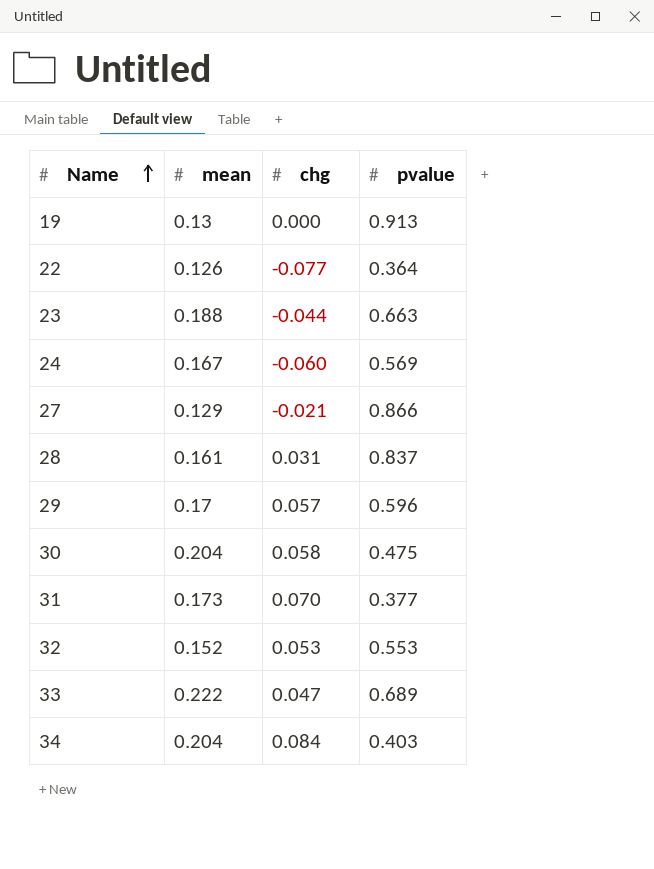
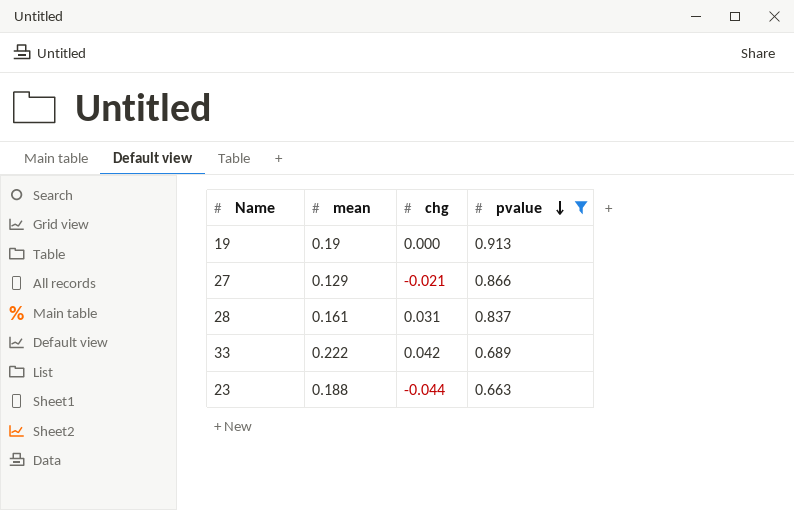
filter: none -> pvalue >= 0.663
row order: Name ascending -> pvalue descending
19 | mean: 0.13 -> 0.19
33 | chg: 0.047 -> 0.042

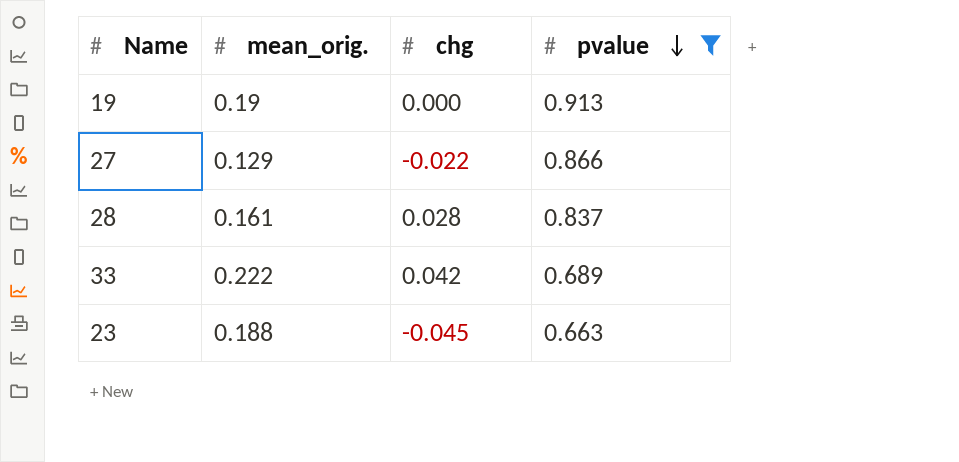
column name: mean -> mean_orig.
27 | chg: -0.021 -> -0.022
28 | chg: 0.031 -> 0.028
23 | chg: -0.044 -> -0.045

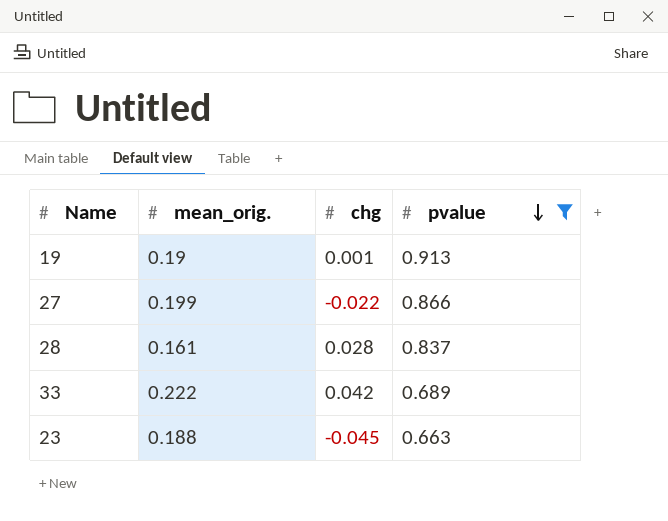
19 | chg: 0.000 -> 0.001
27 | mean_orig.: 0.129 -> 0.199

